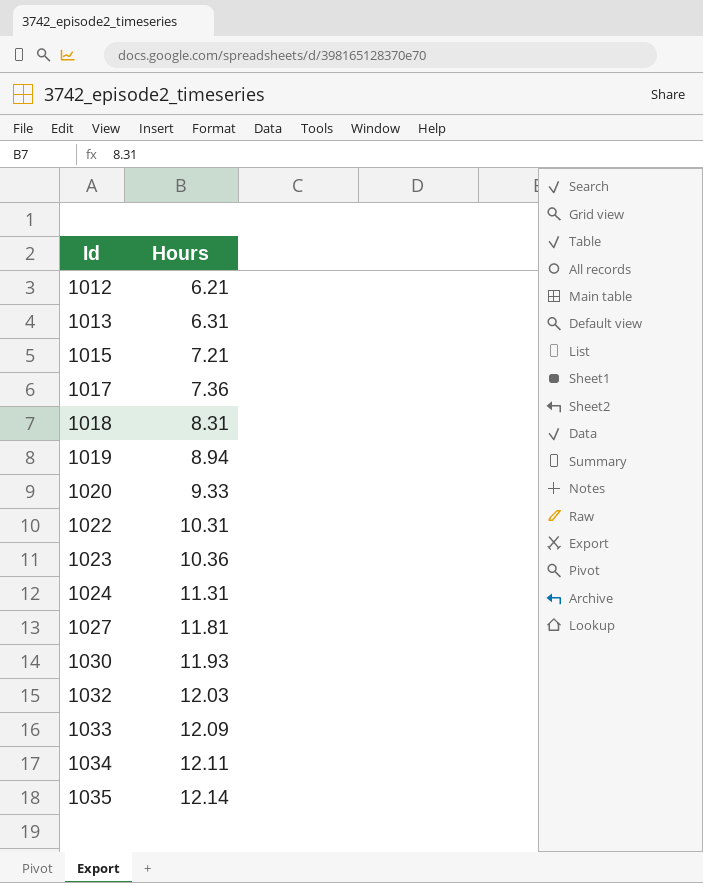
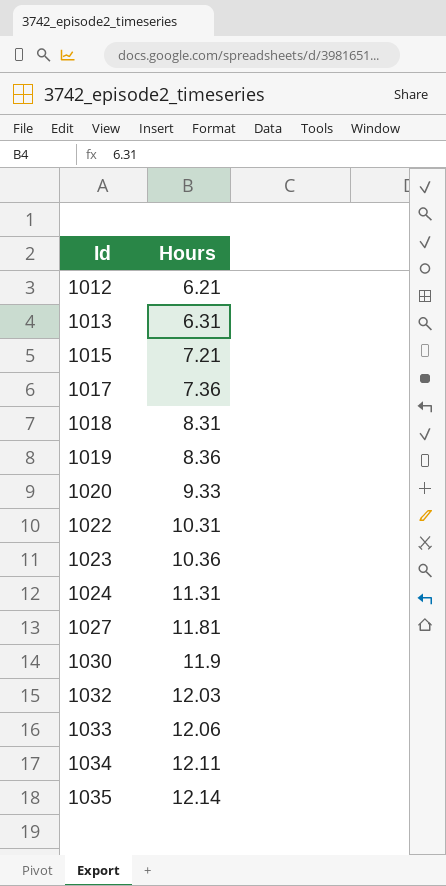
1019 | Hours: 8.94 -> 8.36
1030 | Hours: 11.93 -> 11.9
1033 | Hours: 12.09 -> 12.06

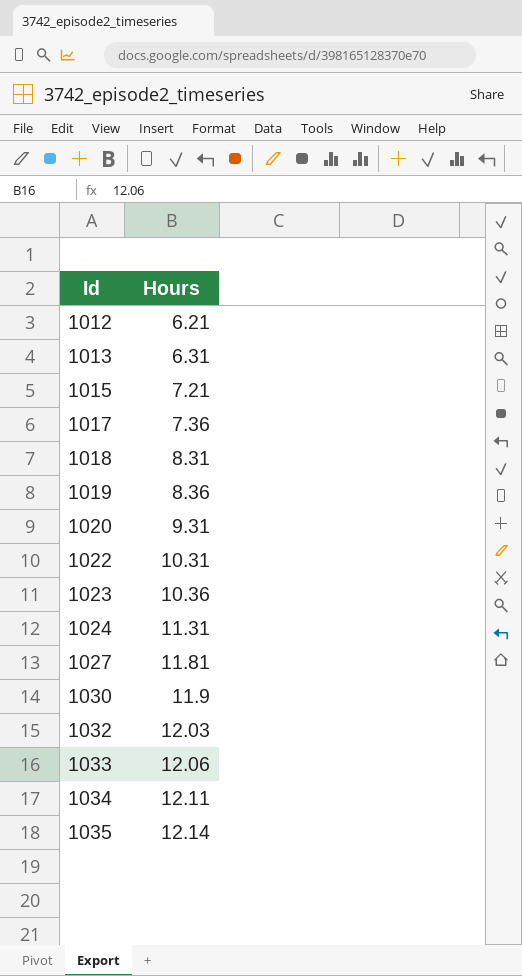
1020 | Hours: 9.33 -> 9.31

